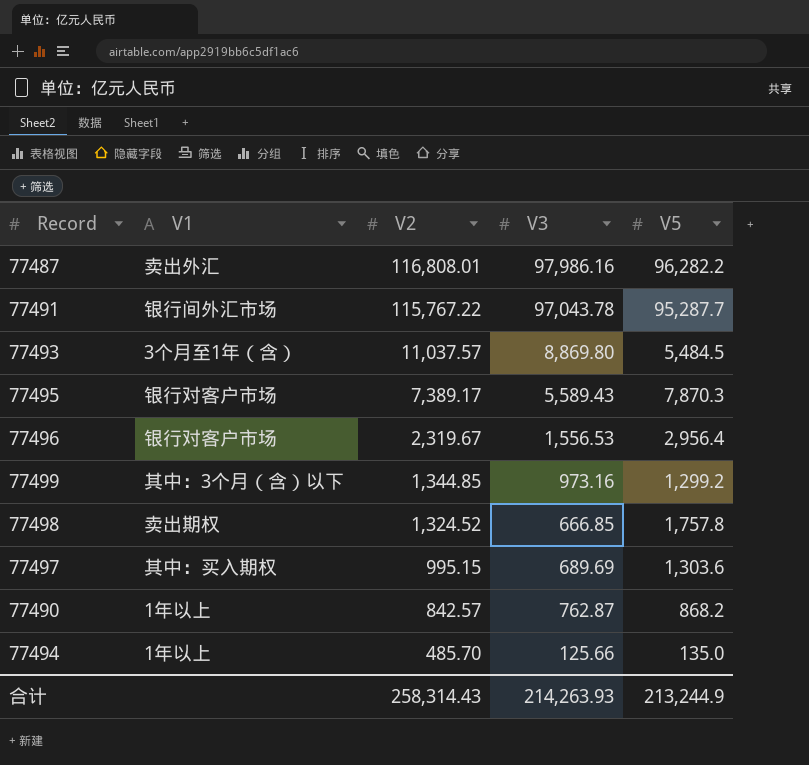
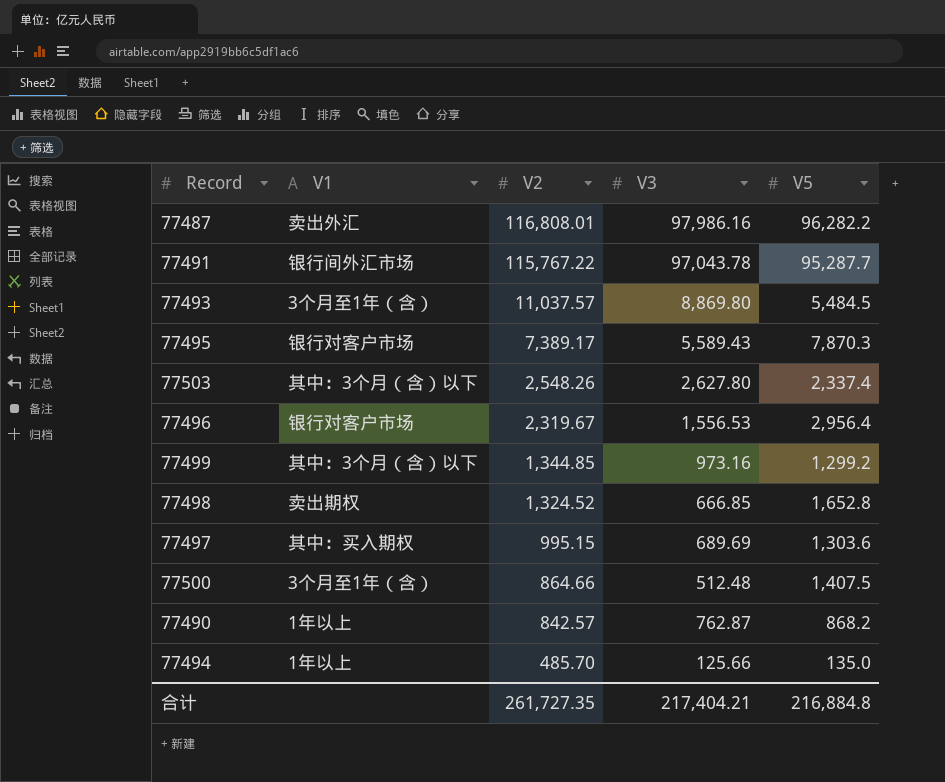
row 77503: none -> 其中：3个月（含）以下 | 2,548.26 | 2,627.80 | 2,337.4
77498 | V5: 1,757.8 -> 1,652.8
row 77500: none -> 3个月至1年（含） | 864.66 | 512.48 | 1,407.5
合计 | V2: 258,314.43 -> 261,727.35
合计 | V3: 214,263.93 -> 217,404.21
合计 | V5: 213,244.9 -> 216,884.8

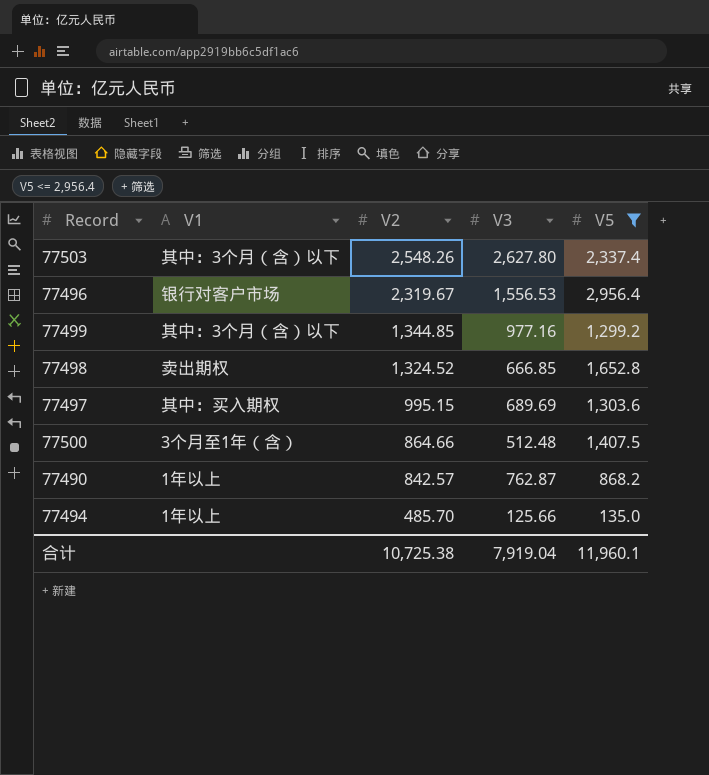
filter: none -> V5 <= 2,956.4
77499 | V3: 973.16 -> 977.16
合计 | V2: 261,727.35 -> 10,725.38
合计 | V3: 217,404.21 -> 7,919.04
合计 | V5: 216,884.8 -> 11,960.1

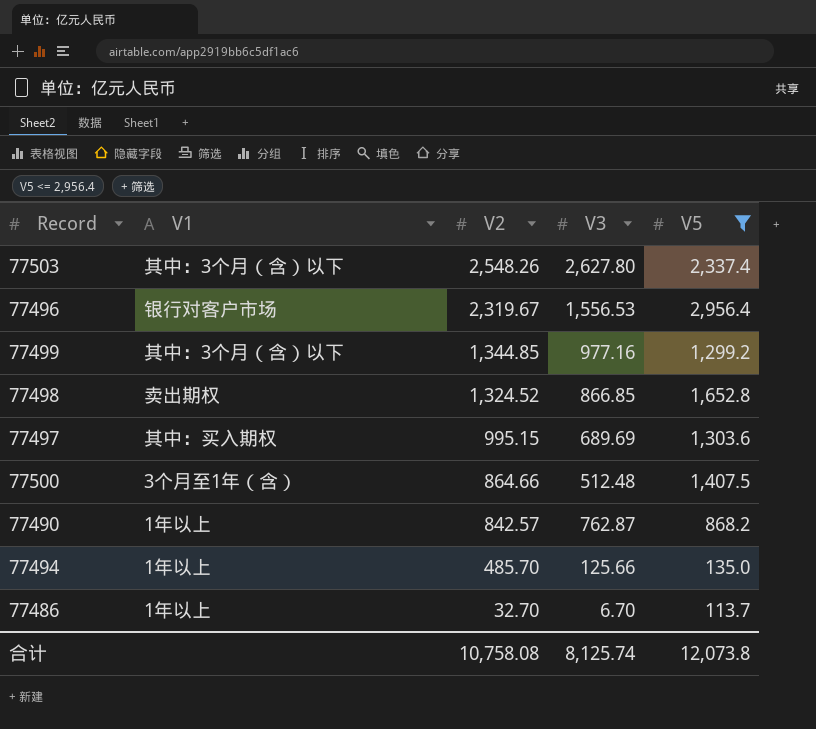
77498 | V3: 666.85 -> 866.85
row 77486: none -> 1年以上 | 32.70 | 6.70 | 113.7
合计 | V2: 10,725.38 -> 10,758.08
合计 | V3: 7,919.04 -> 8,125.74
合计 | V5: 11,960.1 -> 12,073.8

